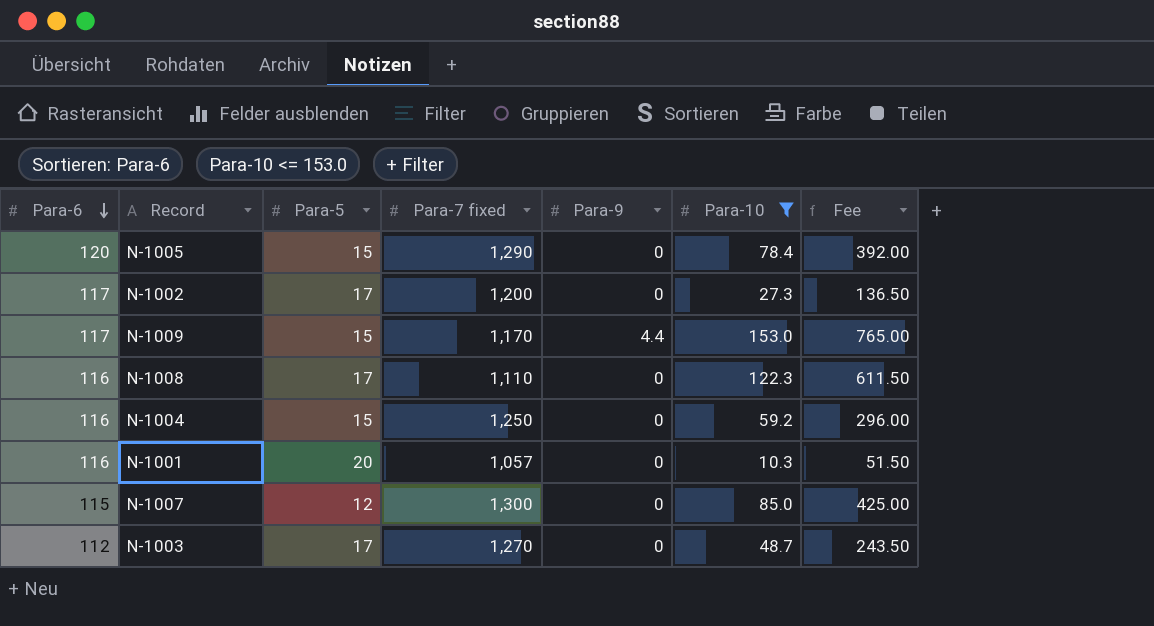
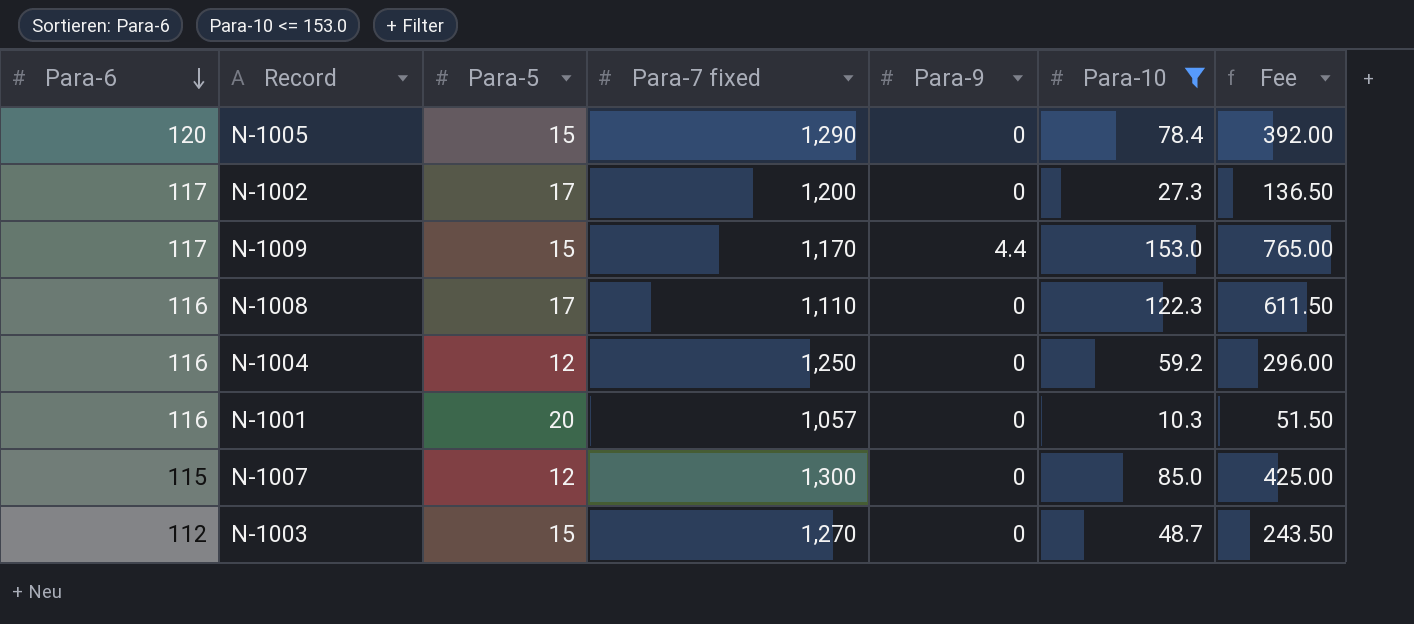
N-1004 | Para-5: 15 -> 12
N-1003 | Para-5: 17 -> 15

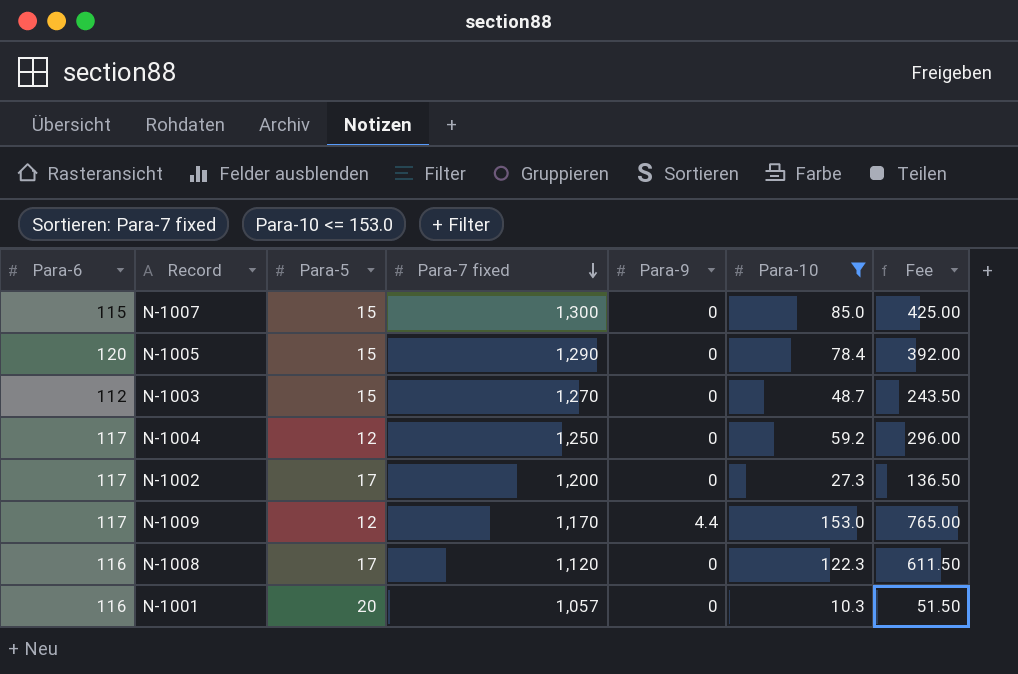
row order: Para-6 descending -> Para-7 fixed descending
N-1007 | Para-5: 12 -> 15
N-1004 | Para-6: 116 -> 117
N-1009 | Para-5: 15 -> 12
N-1008 | Para-7 fixed: 1,110 -> 1,120

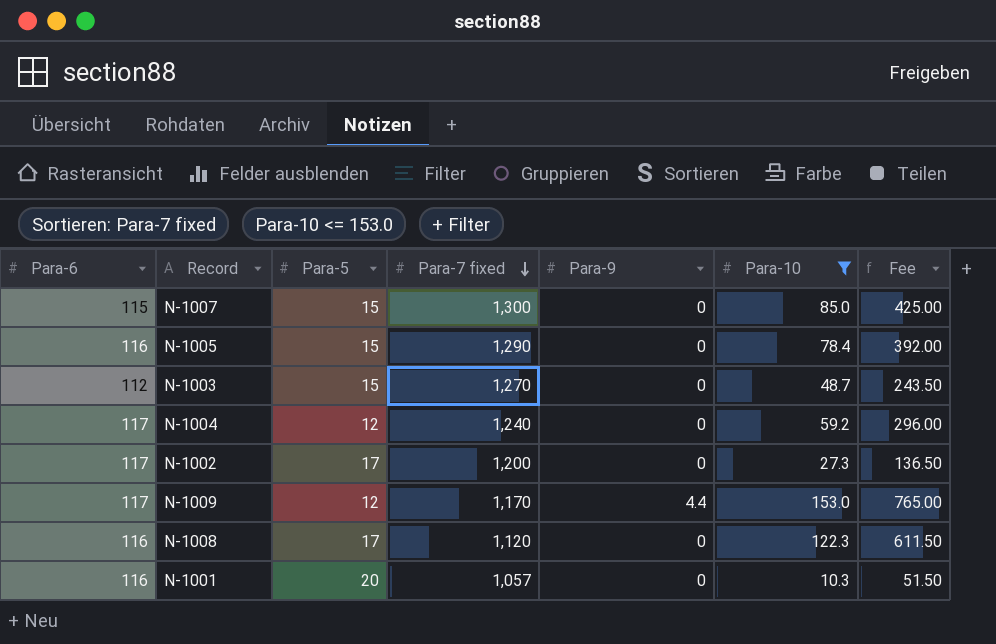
N-1005 | Para-6: 120 -> 116
N-1004 | Para-7 fixed: 1,250 -> 1,240

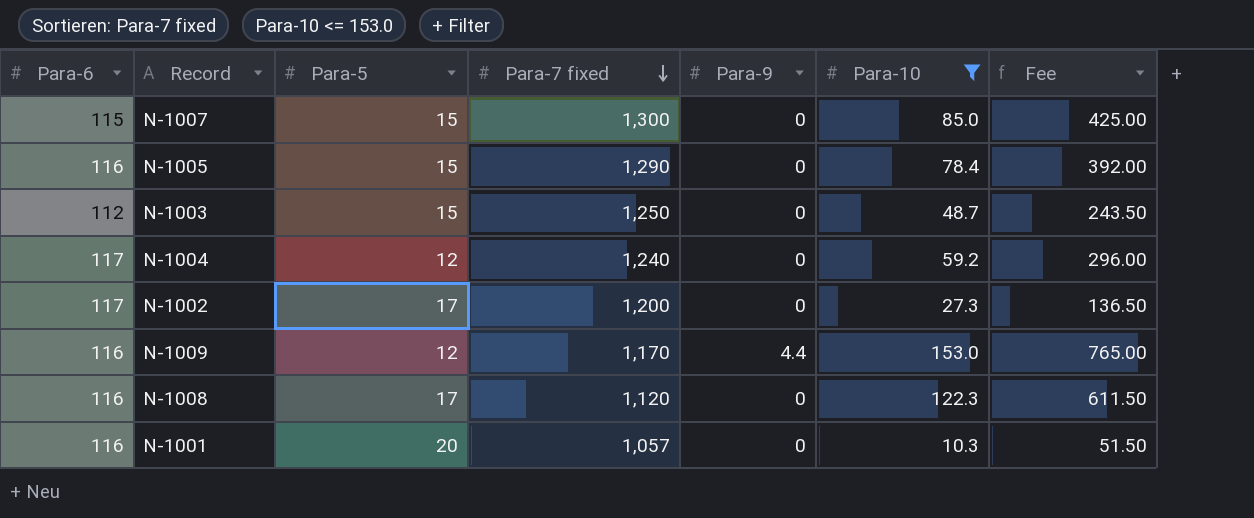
N-1003 | Para-7 fixed: 1,270 -> 1,250
N-1009 | Para-6: 117 -> 116

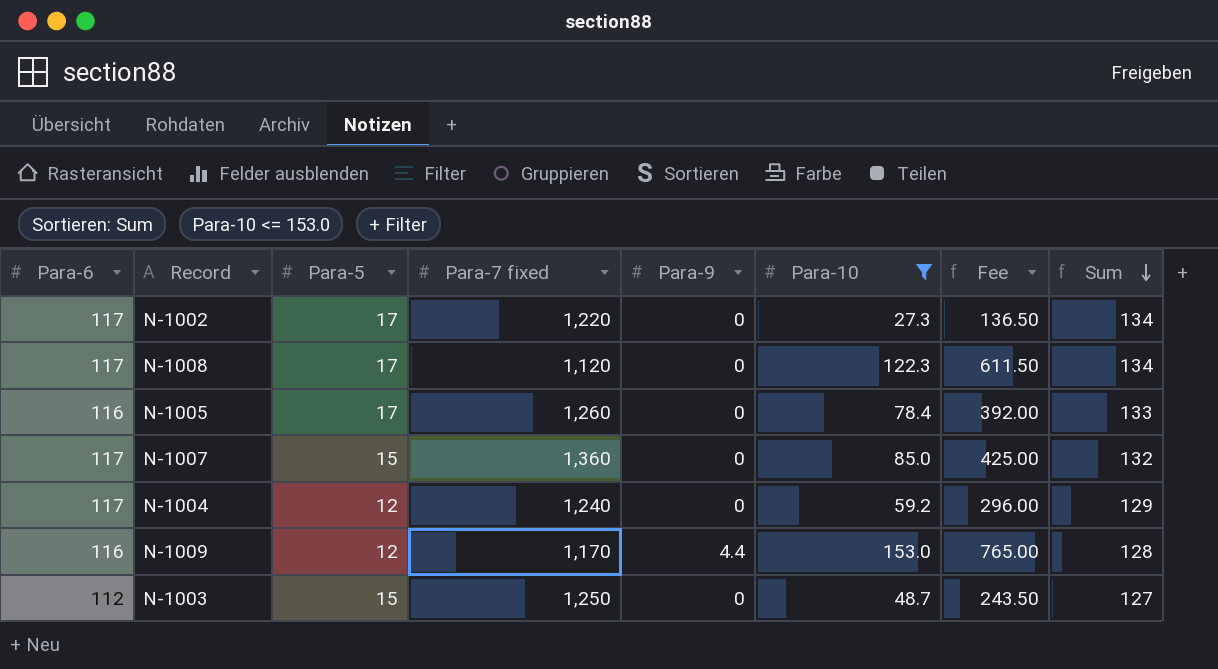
row order: Para-7 fixed descending -> Sum descending
column Sum | formula: none -> [Para-6] + [Para-5]
row N-1001: 116 | 20 | 1,057 | 0 | 10.3 | 51.50 -> none
N-1002 | Para-7 fixed: 1,200 -> 1,220
N-1008 | Para-6: 116 -> 117
N-1005 | Para-5: 15 -> 17
N-1005 | Para-7 fixed: 1,290 -> 1,260
N-1007 | Para-6: 115 -> 117
N-1007 | Para-7 fixed: 1,300 -> 1,360

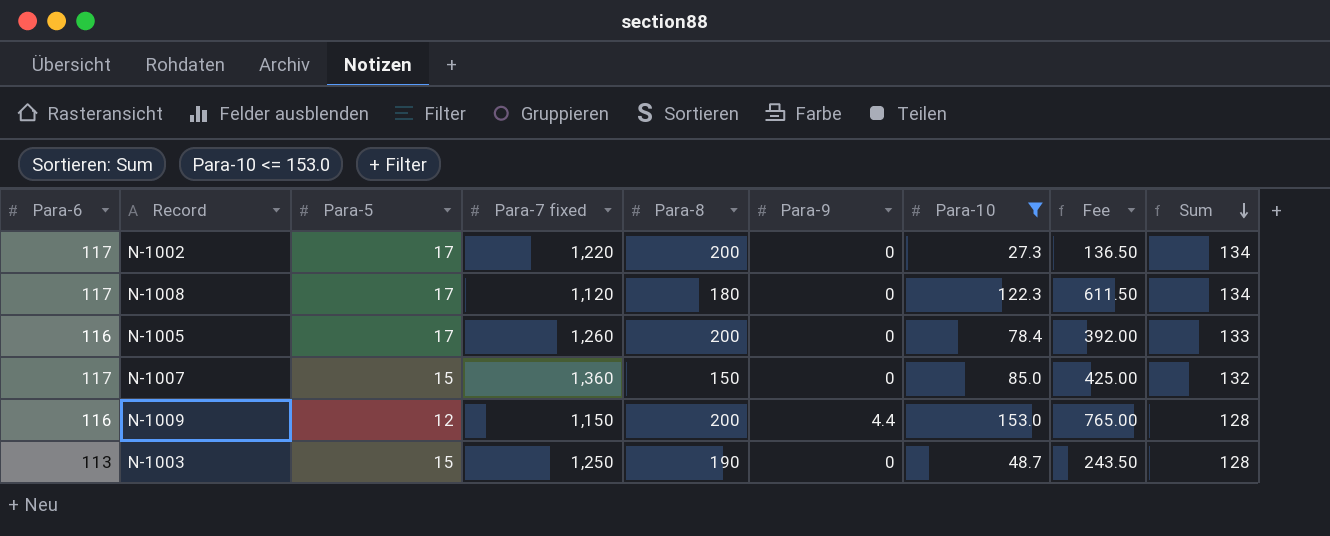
column Para-8 | position: none -> 5
row N-1004: 117 | 12 | 1,240 | 0 | 59.2 | 296.00 | 129 -> none
N-1009 | Para-7 fixed: 1,170 -> 1,150
N-1003 | Para-6: 112 -> 113
N-1003 | Sum: 127 -> 128

